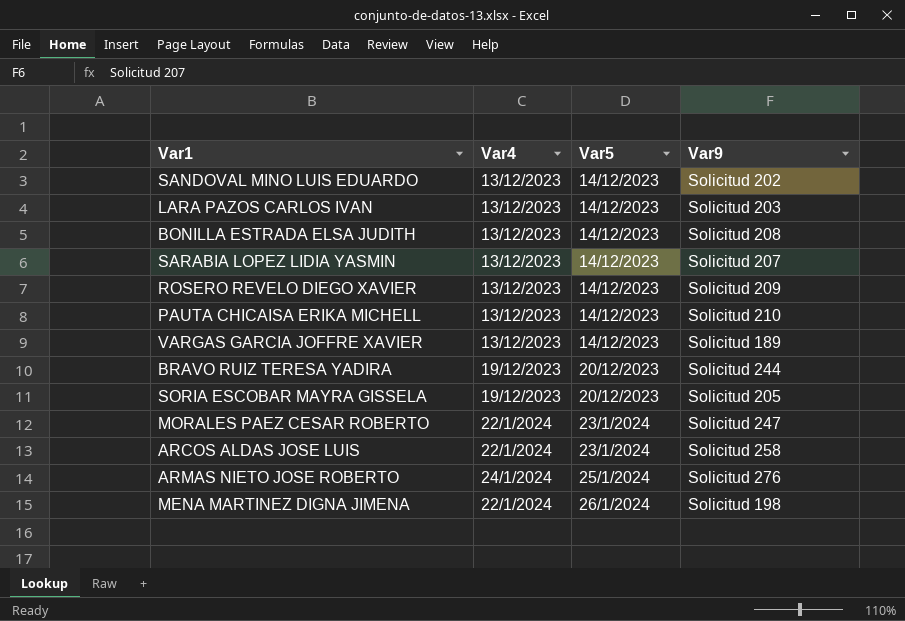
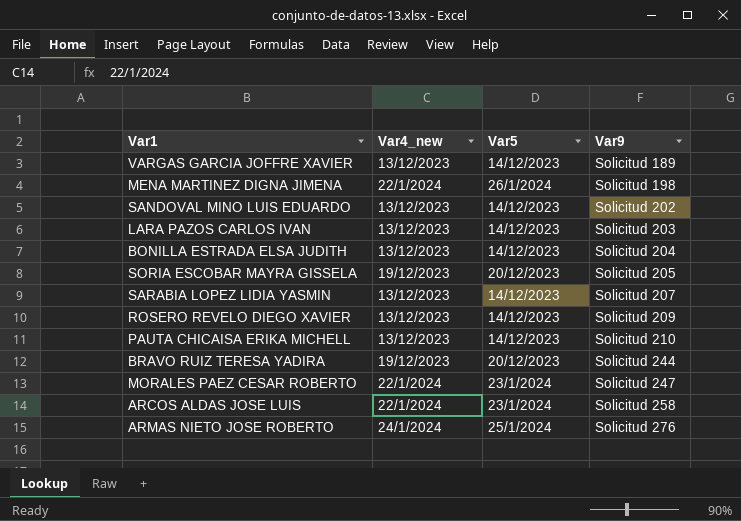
row order: Var5 ascending -> Var9 ascending
column name: Var4 -> Var4_new
BONILLA ESTRADA ELSA JUDITH | Var9: Solicitud 208 -> Solicitud 204

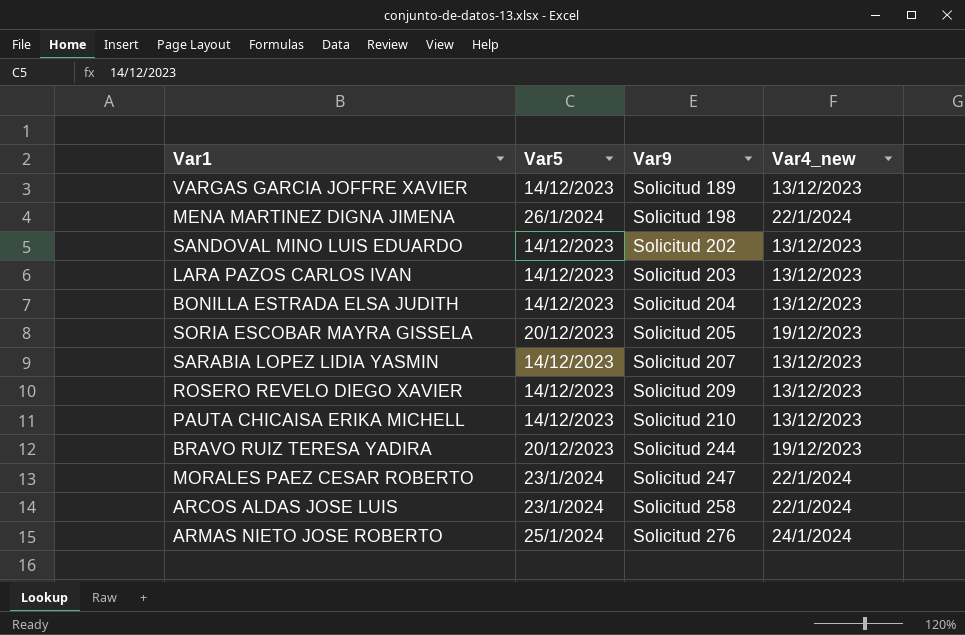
column Var4_new | position: 2 -> 4

